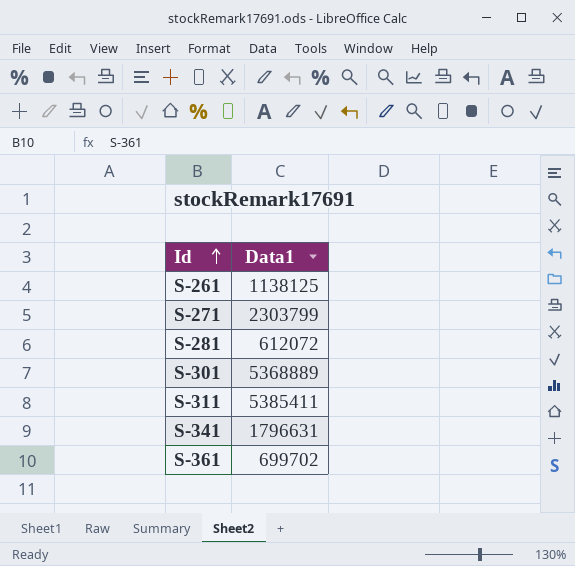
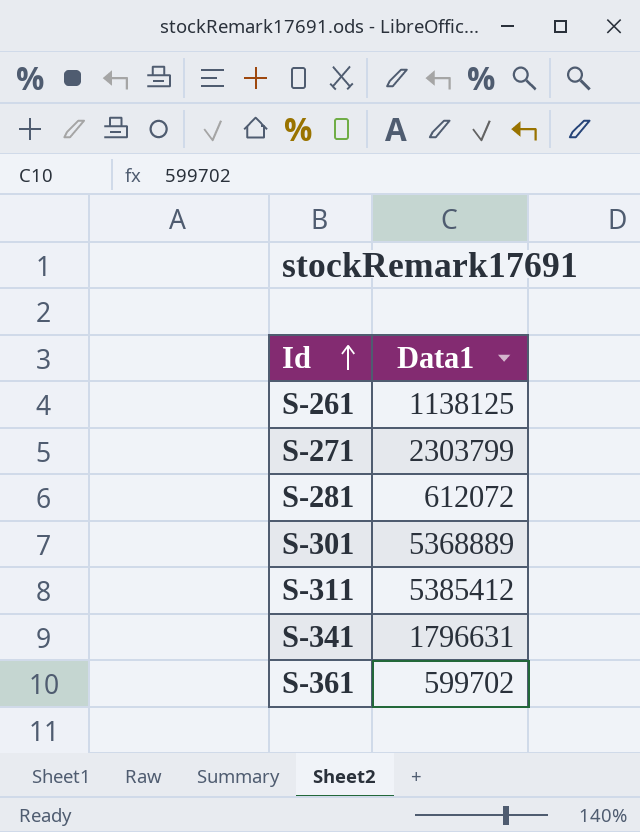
S-311 | Data1: 5385411 -> 5385412
S-361 | Data1: 699702 -> 599702

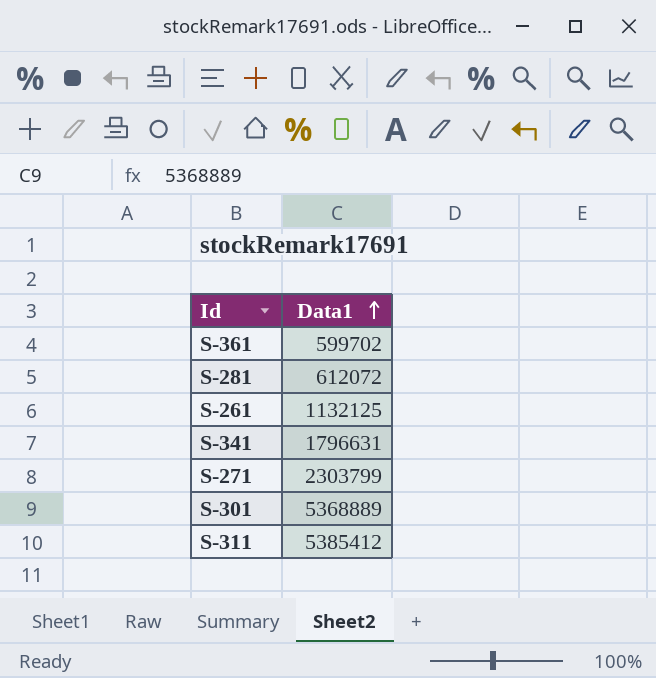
row order: Id ascending -> Data1 ascending
S-261 | Data1: 1138125 -> 1132125

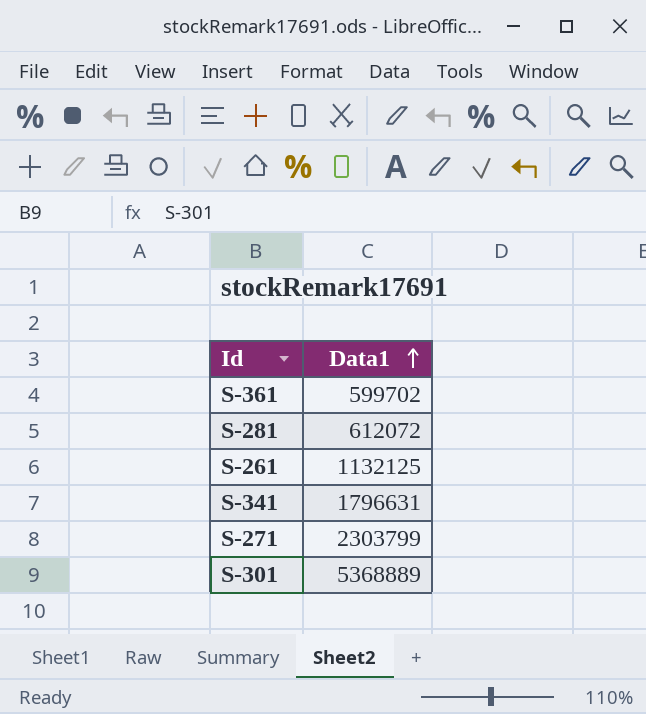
row S-311: 5385412 -> none

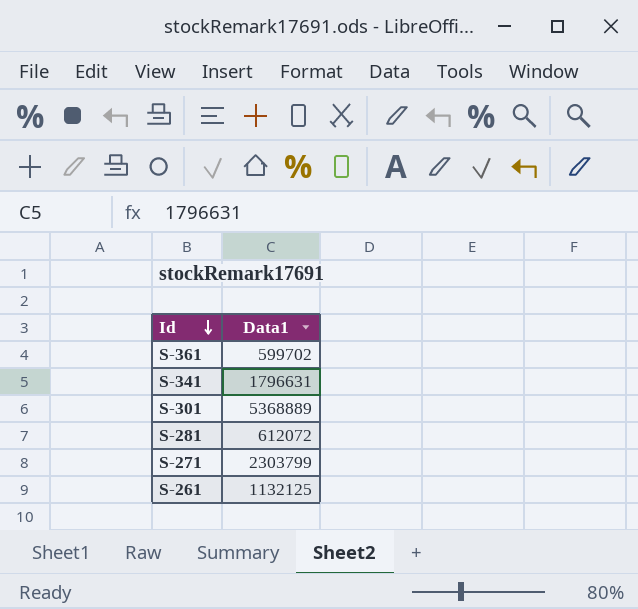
row order: Data1 ascending -> Id descending

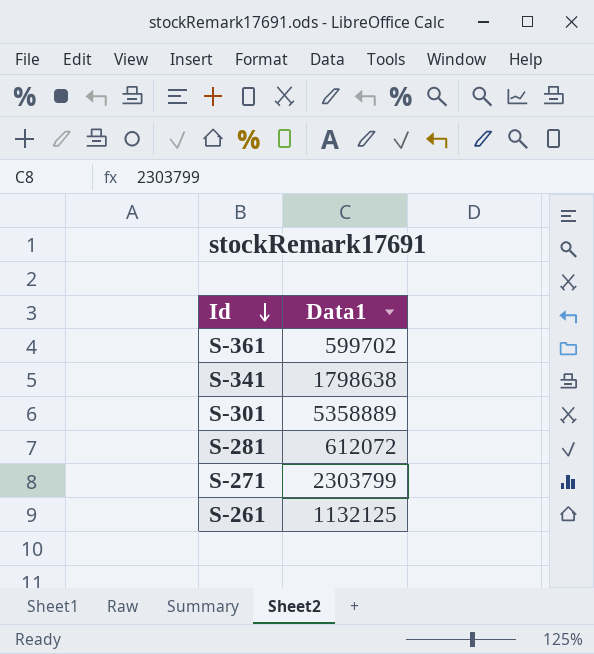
S-341 | Data1: 1796631 -> 1798638
S-301 | Data1: 5368889 -> 5358889

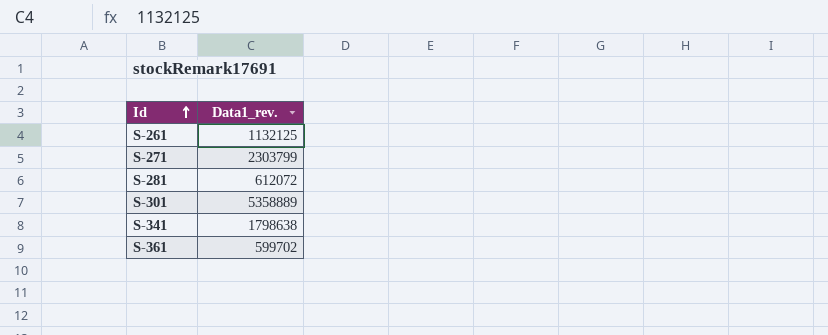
row order: Id descending -> Id ascending
column name: Data1 -> Data1_rev.

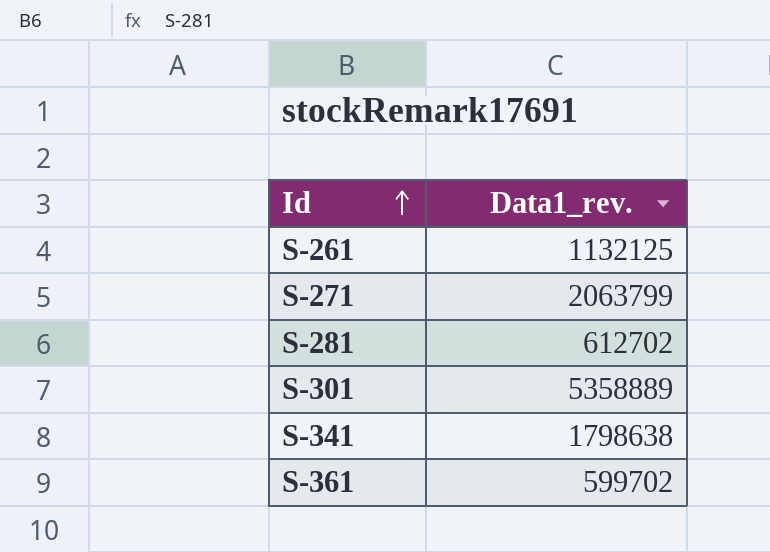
S-271 | Data1_rev.: 2303799 -> 2063799
S-281 | Data1_rev.: 612072 -> 612702

